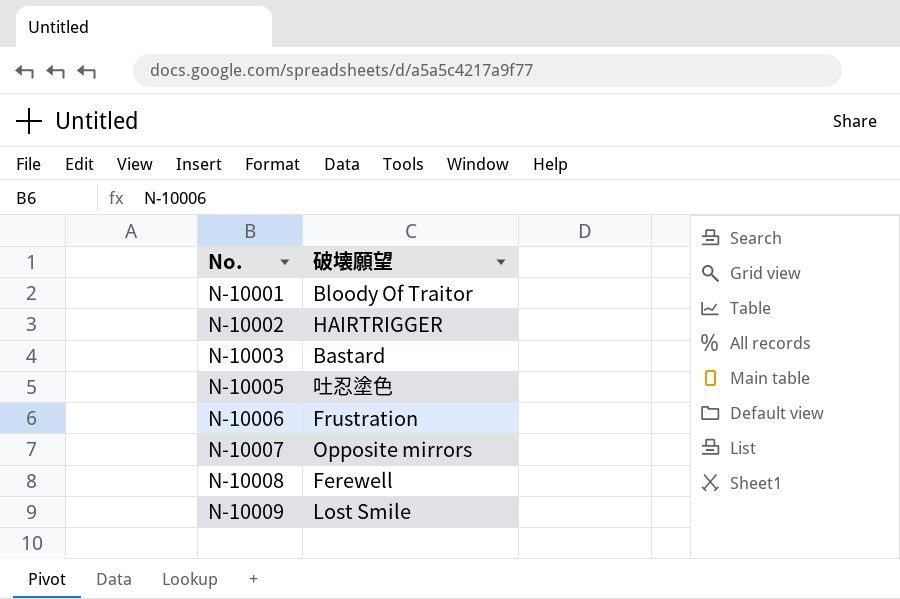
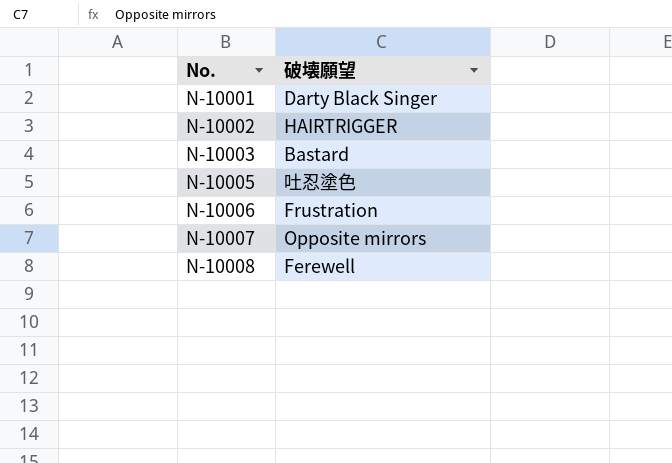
row N-10009: Lost Smile -> none
N-10001 | 破壊願望: Bloody Of Traitor -> Darty Black Singer

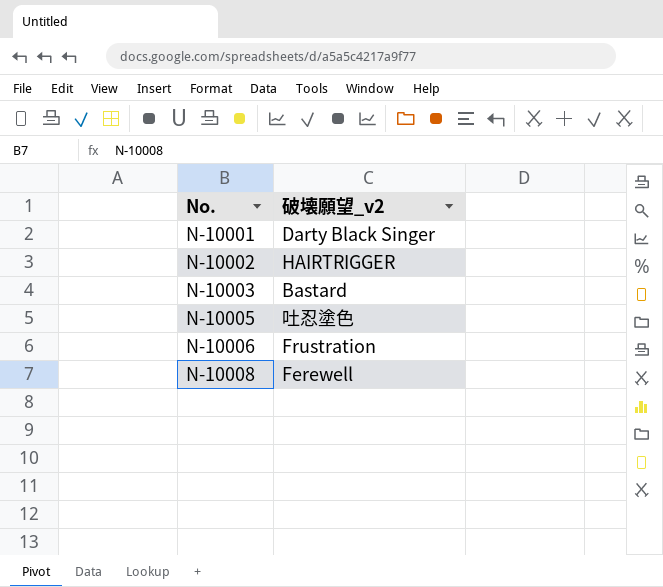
column name: 破壊願望 -> 破壊願望_v2
row N-10007: Opposite mirrors -> none

